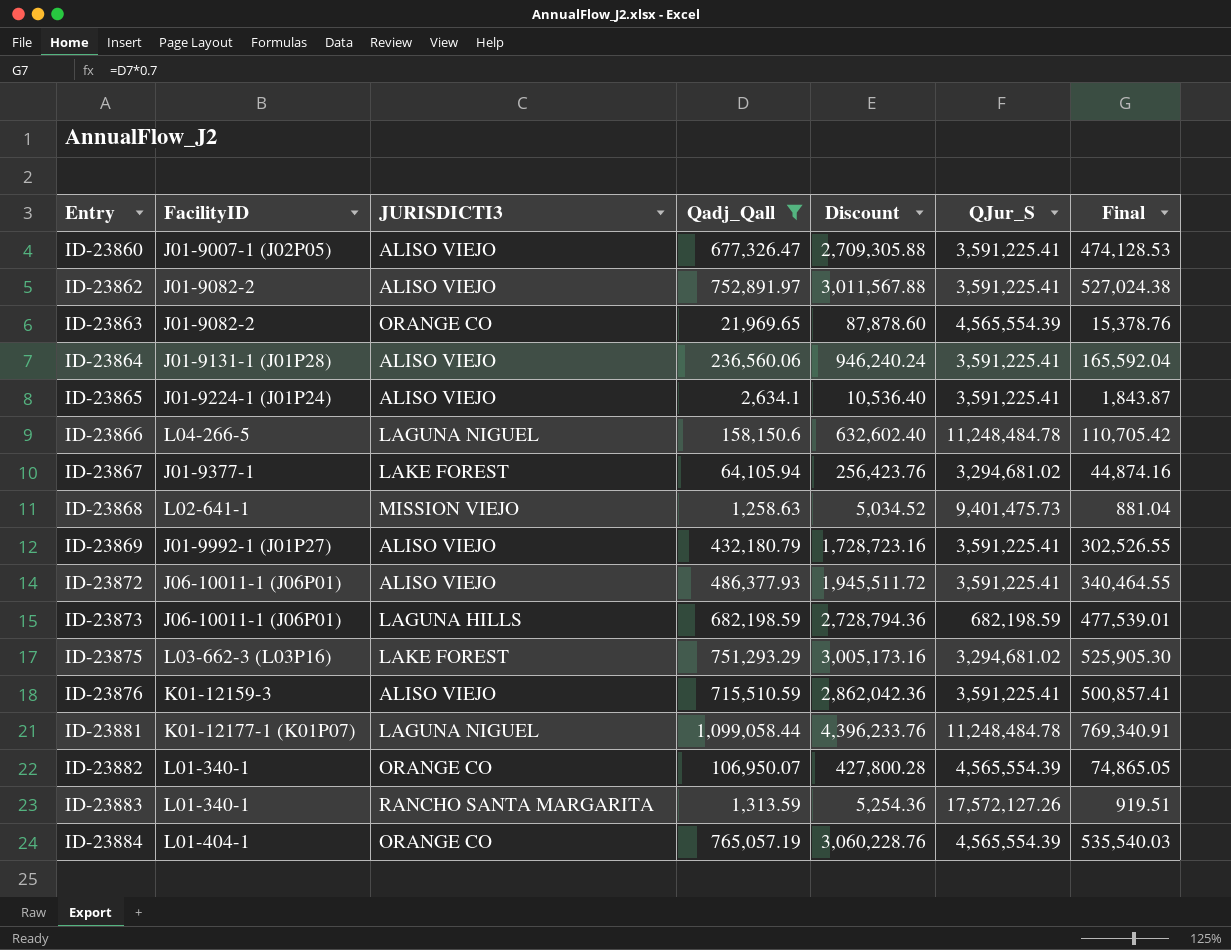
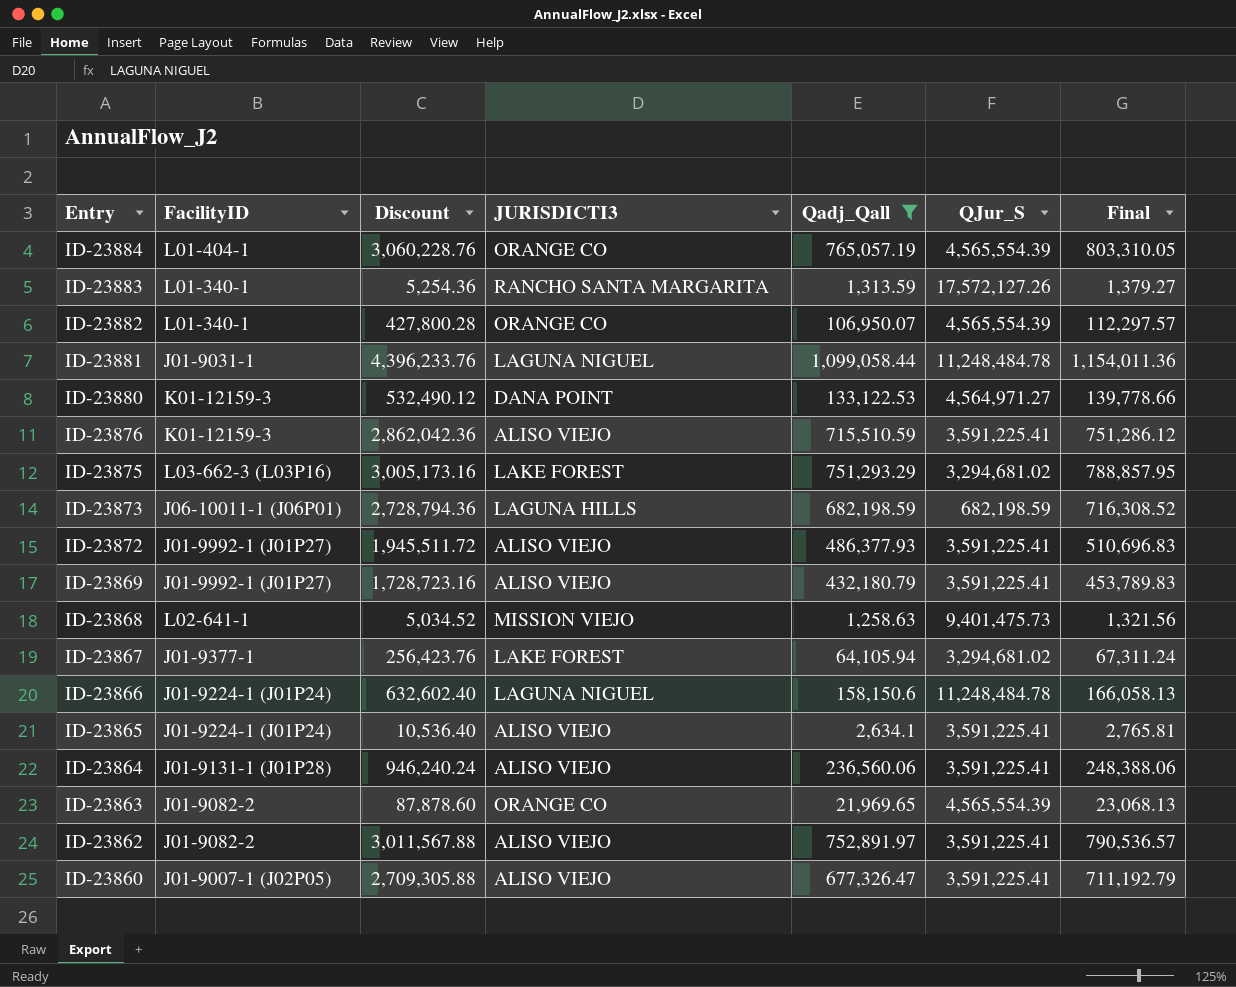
row order: Entry ascending -> Entry descending
column Discount | position: 5 -> 3
column Final | formula: [Qadj_Qall] * 0.7 -> [Qadj_Qall] * 1.05
ID-23881 | FacilityID: K01-12177-1 (K01P07) -> J01-9031-1
row ID-23880: none -> K01-12159-3 | 532,490.12 | DANA POINT | 133,122.53 | 4,564,971.27 | 139,778.66
ID-23872 | FacilityID: J06-10011-1 (J06P01) -> J01-9992-1 (J01P27)
ID-23866 | FacilityID: L04-266-5 -> J01-9224-1 (J01P24)

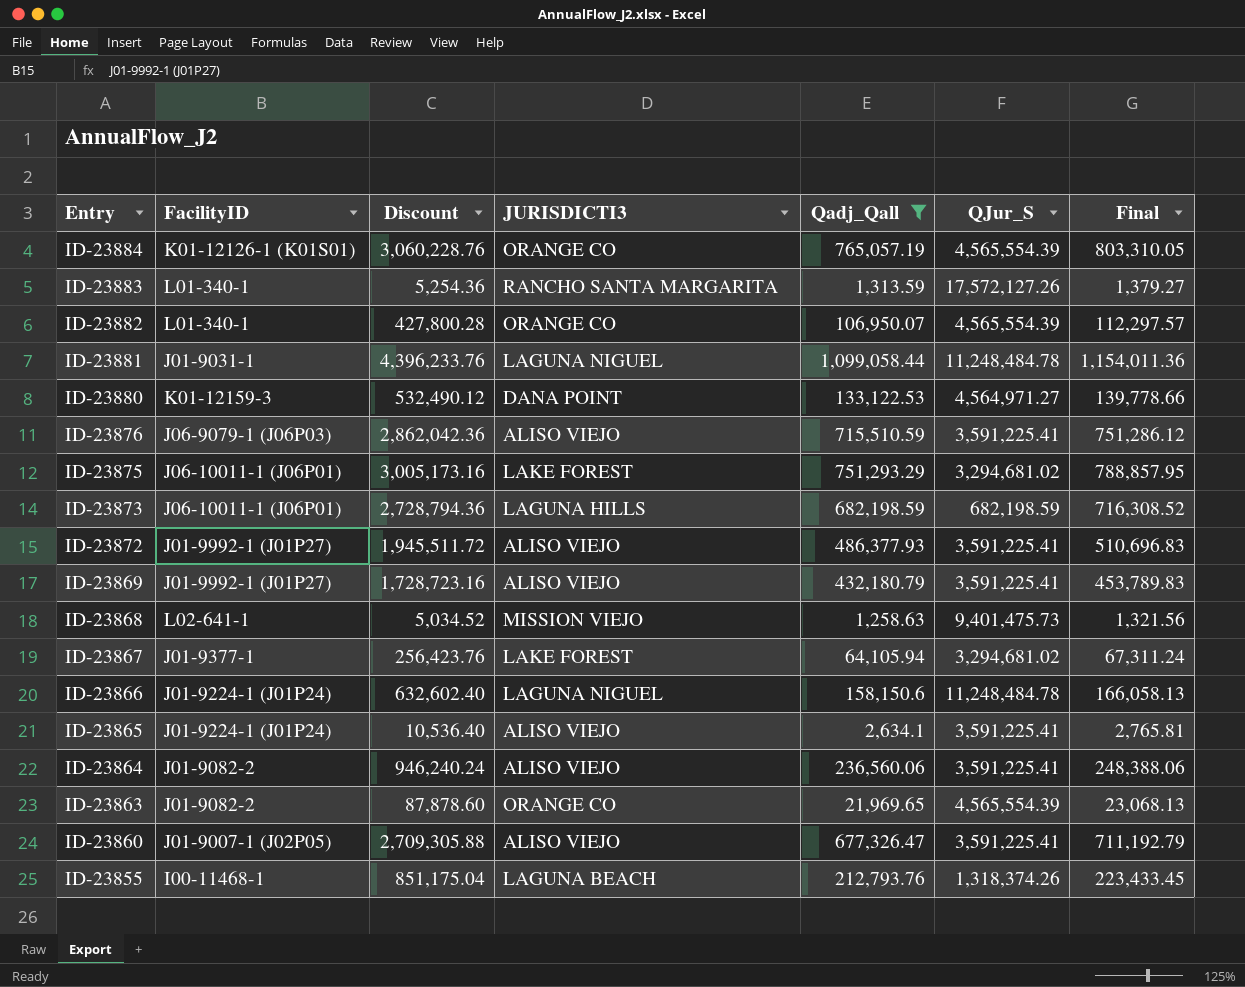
row ID-23862: J01-9082-2 | 3,011,567.88 | ALISO VIEJO | 752,891.97 | 3,591,225.41 | 790,536.57 -> none
ID-23884 | FacilityID: L01-404-1 -> K01-12126-1 (K01S01)
ID-23876 | FacilityID: K01-12159-3 -> J06-9079-1 (J06P03)
ID-23875 | FacilityID: L03-662-3 (L03P16) -> J06-10011-1 (J06P01)
ID-23864 | FacilityID: J01-9131-1 (J01P28) -> J01-9082-2
row ID-23855: none -> I00-11468-1 | 851,175.04 | LAGUNA BEACH | 212,793.76 | 1,318,374.26 | 223,433.45

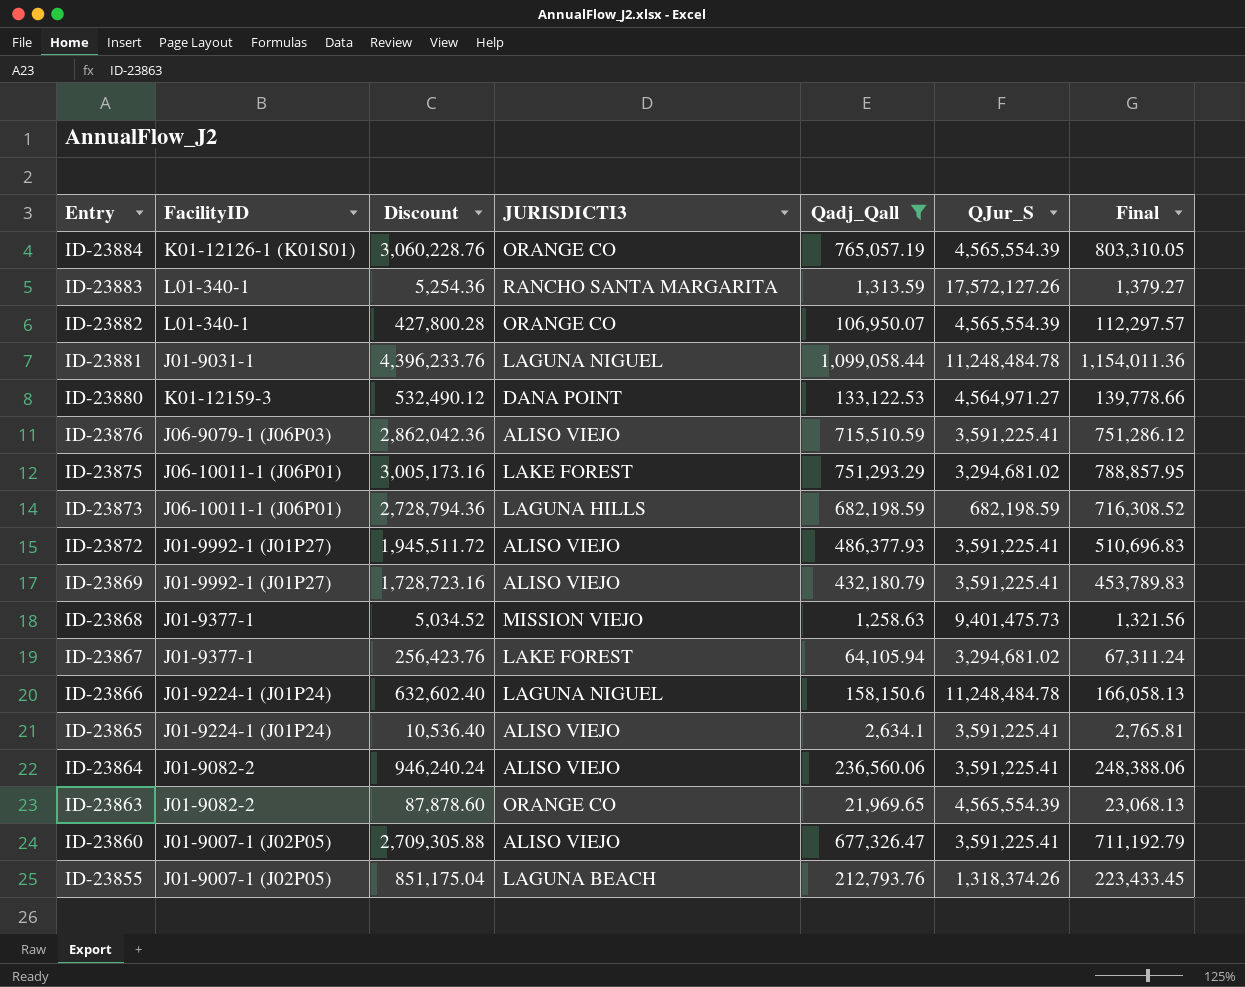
ID-23868 | FacilityID: L02-641-1 -> J01-9377-1
ID-23855 | FacilityID: I00-11468-1 -> J01-9007-1 (J02P05)

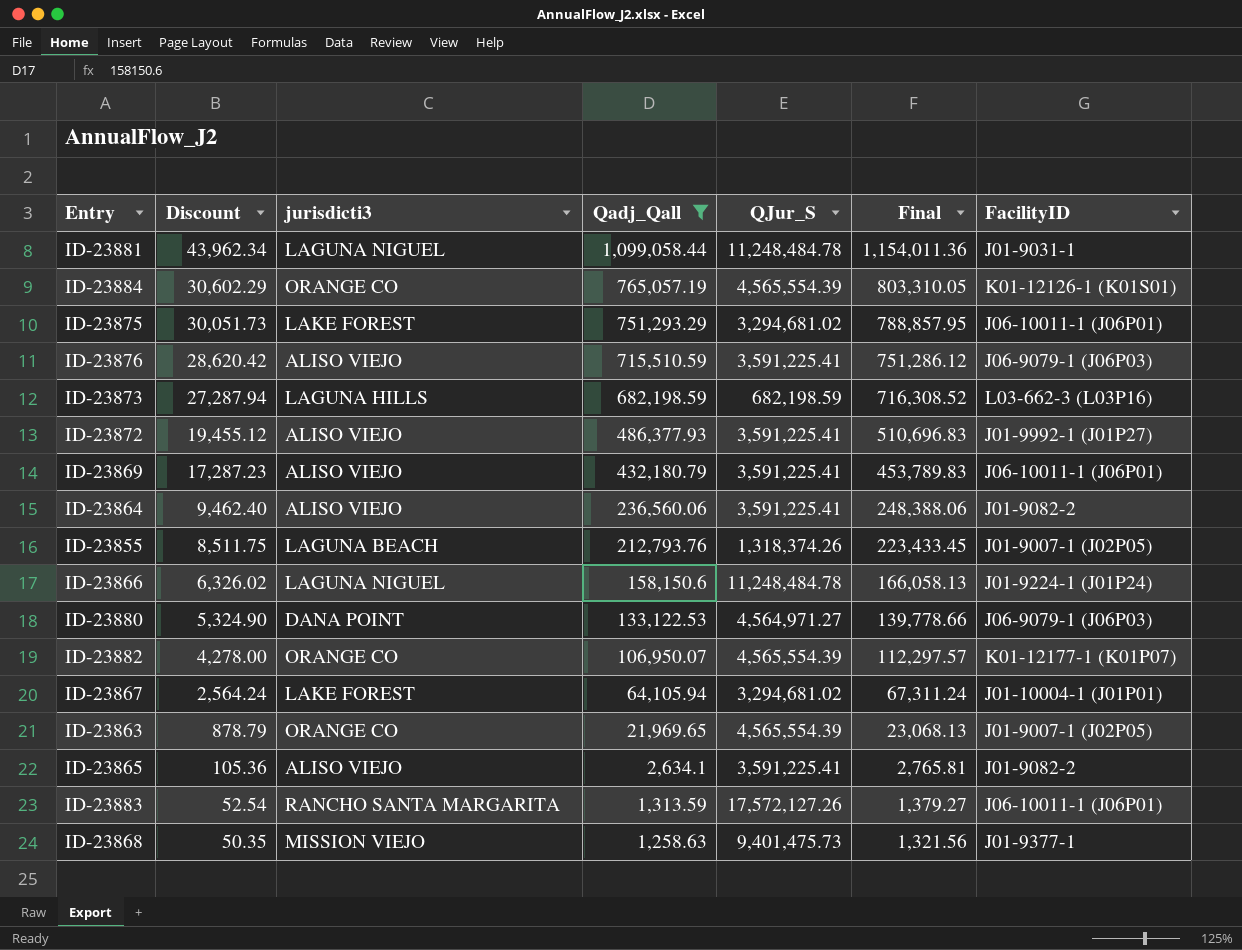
row order: Entry descending -> Discount descending
column Discount | formula: [Qadj_Qall] * 4 -> [Qadj_Qall] * 0.04
column name: JURISDICTI3 -> jurisdicti3
column FacilityID | position: 2 -> 7
row ID-23860: J01-9007-1 (J02P05) | 2,709,305.88 | ALISO VIEJO | 677,326.47 | 3,591,225.41 | 711,192.79 -> none
ID-23873 | FacilityID: J06-10011-1 (J06P01) -> L03-662-3 (L03P16)
ID-23869 | FacilityID: J01-9992-1 (J01P27) -> J06-10011-1 (J06P01)
ID-23880 | FacilityID: K01-12159-3 -> J06-9079-1 (J06P03)
ID-23882 | FacilityID: L01-340-1 -> K01-12177-1 (K01P07)
ID-23867 | FacilityID: J01-9377-1 -> J01-10004-1 (J01P01)
ID-23863 | FacilityID: J01-9082-2 -> J01-9007-1 (J02P05)
ID-23865 | FacilityID: J01-9224-1 (J01P24) -> J01-9082-2
ID-23883 | FacilityID: L01-340-1 -> J06-10011-1 (J06P01)

